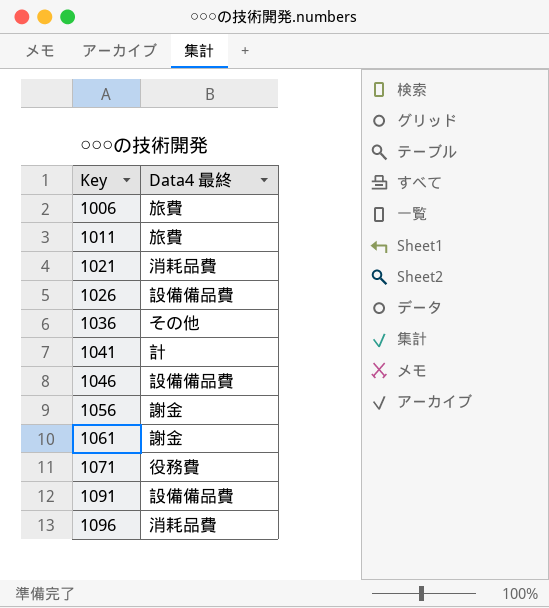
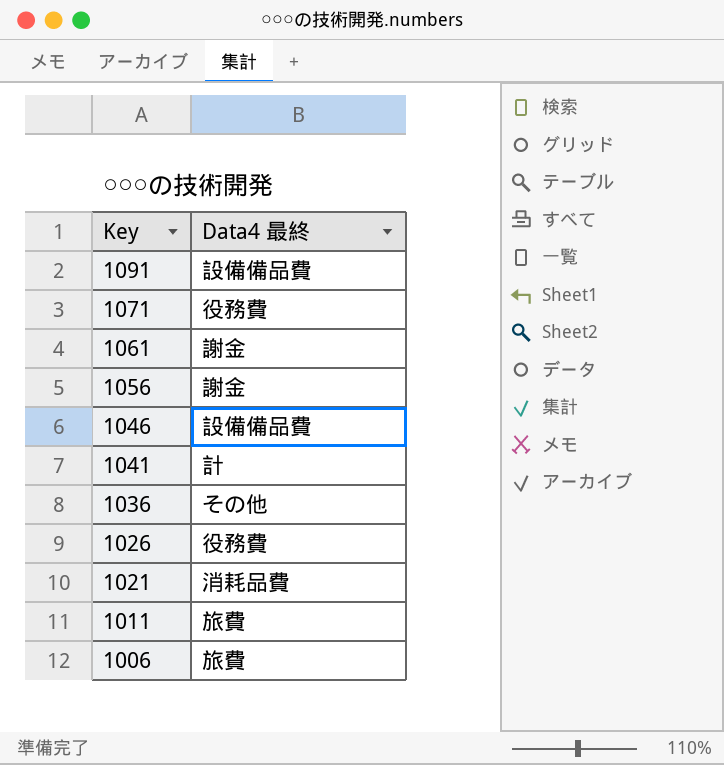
row order: Key ascending -> Key descending
row 1096: 消耗品費 -> none
1026 | Data4 最終: 設備備品費 -> 役務費

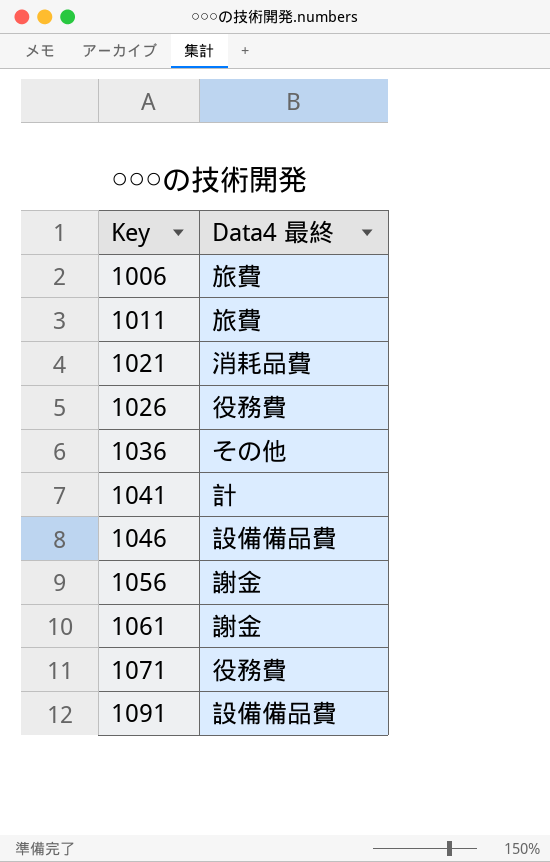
row order: Key descending -> Key ascending

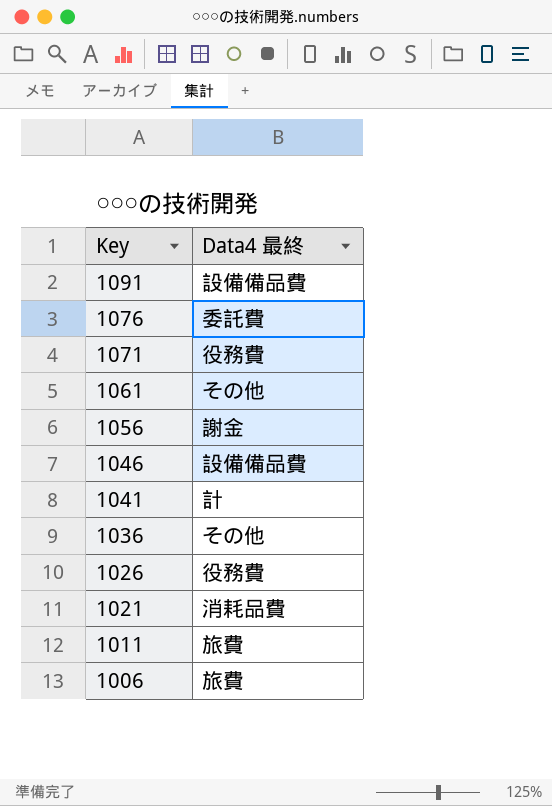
row order: Key ascending -> Key descending
row 1076: none -> 委託費
1061 | Data4 最終: 謝金 -> その他

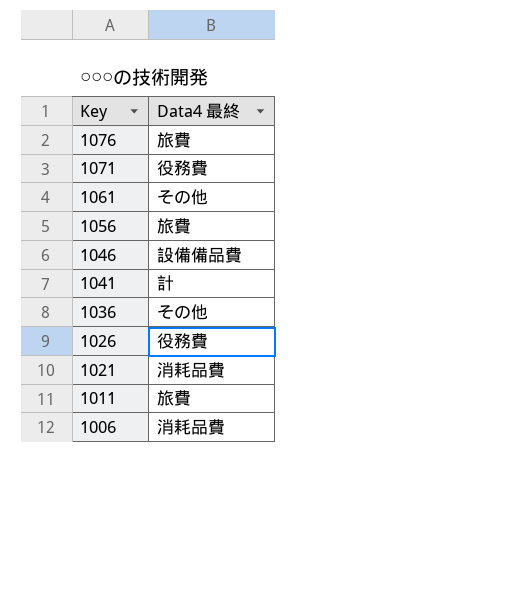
row 1091: 設備備品費 -> none
1076 | Data4 最終: 委託費 -> 旅費
1056 | Data4 最終: 謝金 -> 旅費
1006 | Data4 最終: 旅費 -> 消耗品費

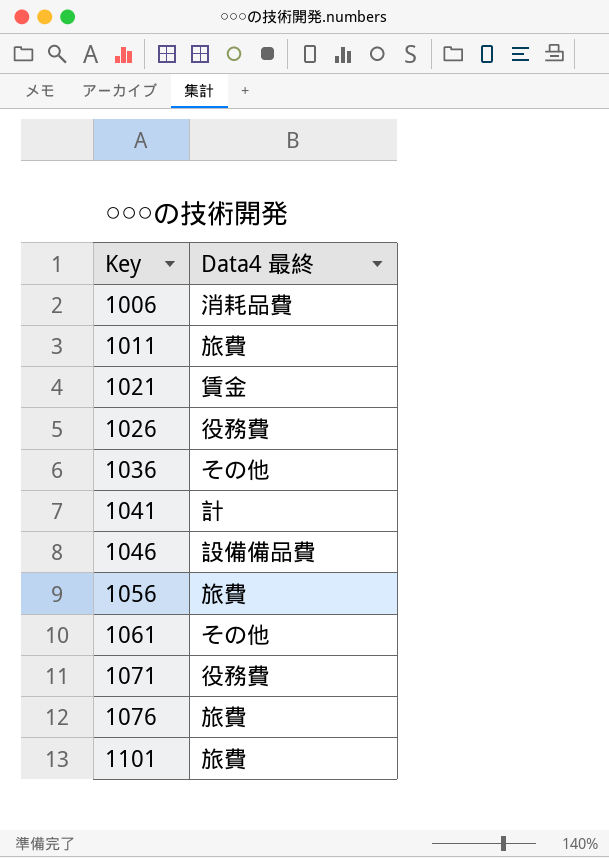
row order: Key descending -> Key ascending
1021 | Data4 最終: 消耗品費 -> 賃金
row 1101: none -> 旅費

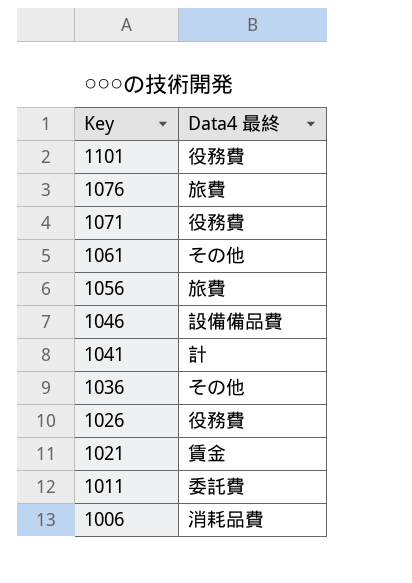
row order: Key ascending -> Key descending
1101 | Data4 最終: 旅費 -> 役務費
1011 | Data4 最終: 旅費 -> 委託費

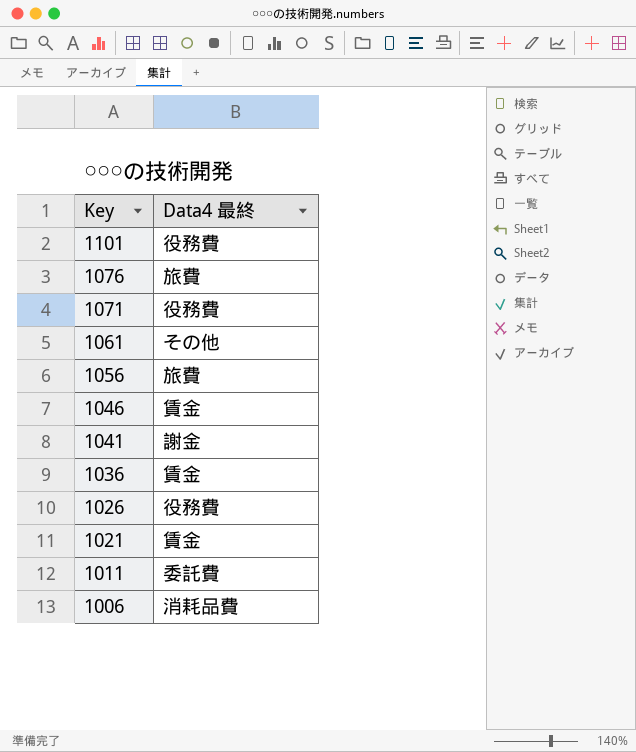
1046 | Data4 最終: 設備備品費 -> 賃金
1041 | Data4 最終: 計 -> 謝金
1036 | Data4 最終: その他 -> 賃金

